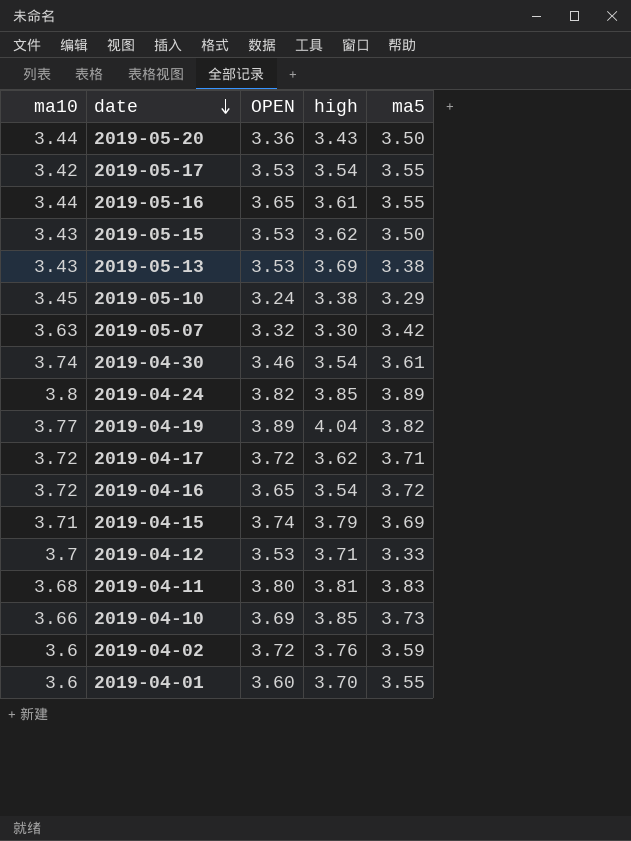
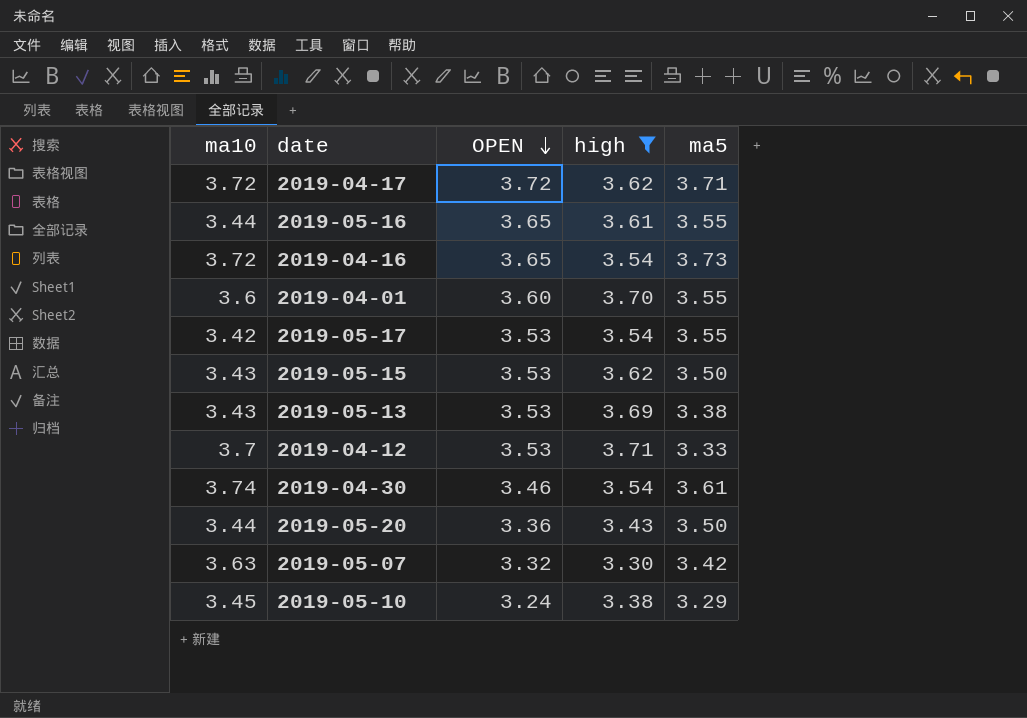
filter: none -> high <= 3.71
row order: date descending -> OPEN descending
2019-04-16 | ma5: 3.72 -> 3.73

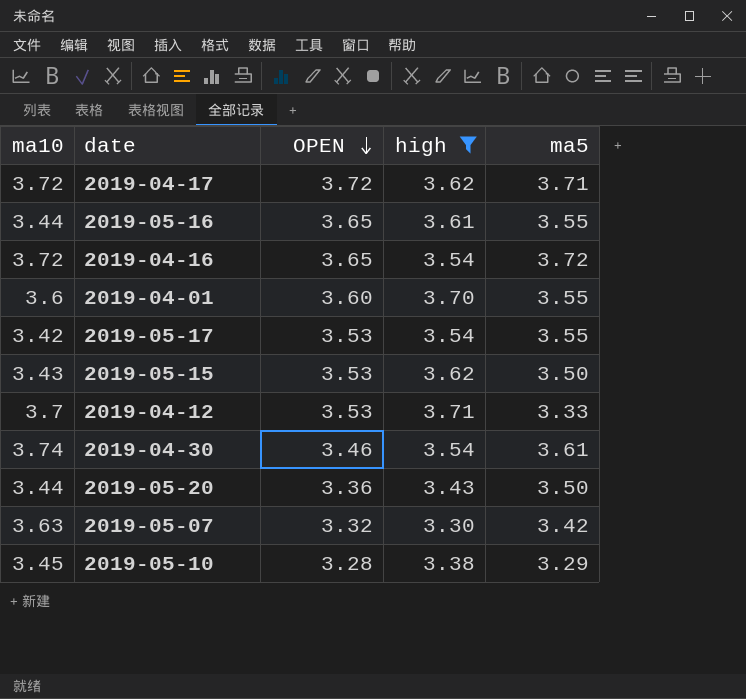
row 2019-05-13: 3.43 | 3.53 | 3.69 | 3.38 -> none
2019-04-16 | ma5: 3.73 -> 3.72
2019-05-10 | OPEN: 3.24 -> 3.28

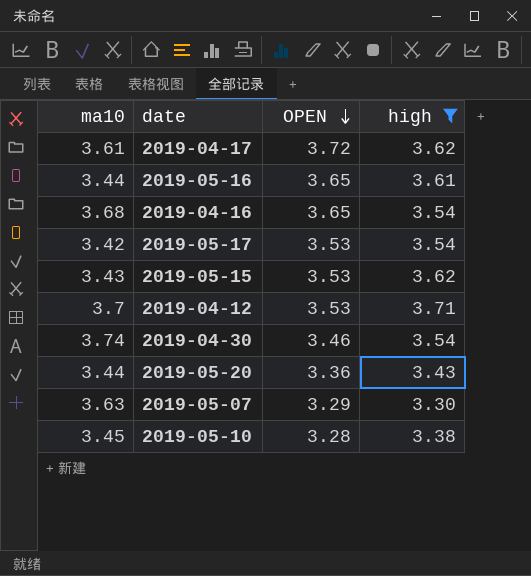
column ma5 | position: 5 -> none
row 2019-04-01: 3.6 | 3.60 | 3.70 | 3.55 -> none
2019-04-17 | ma10: 3.72 -> 3.61
2019-04-16 | ma10: 3.72 -> 3.68
2019-05-07 | OPEN: 3.32 -> 3.29

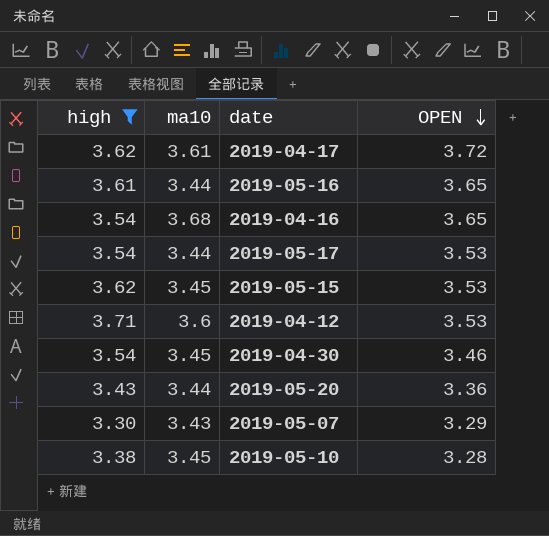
column high | position: 4 -> 1
2019-05-17 | ma10: 3.42 -> 3.44
2019-05-15 | ma10: 3.43 -> 3.45
2019-04-12 | ma10: 3.7 -> 3.6
2019-04-30 | ma10: 3.74 -> 3.45
2019-05-07 | ma10: 3.63 -> 3.43

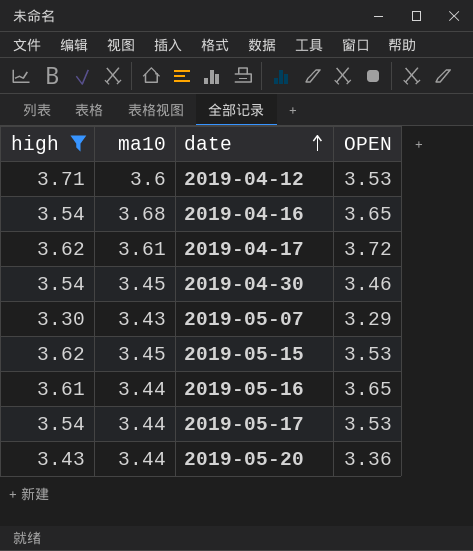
row order: OPEN descending -> date ascending
row 2019-05-10: 3.38 | 3.45 | 3.28 -> none

